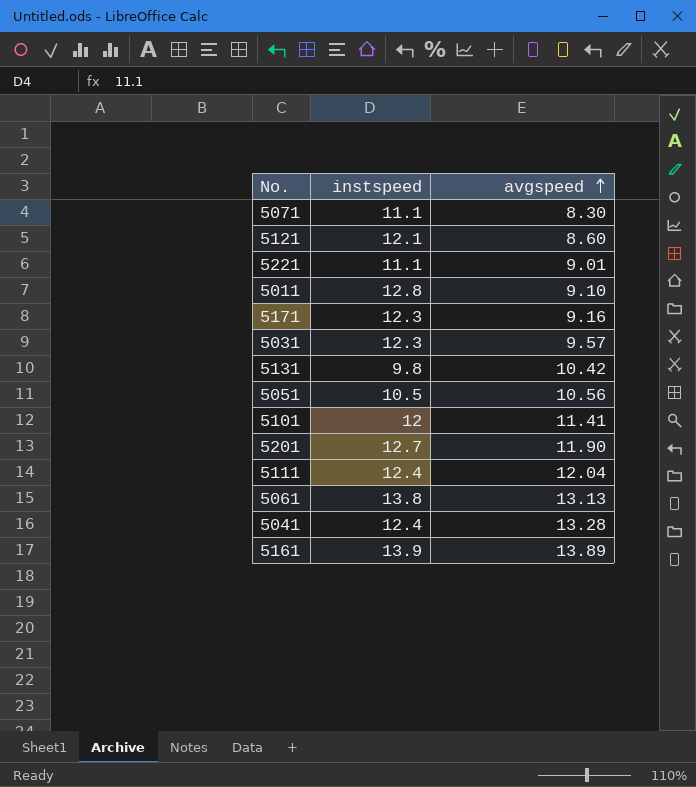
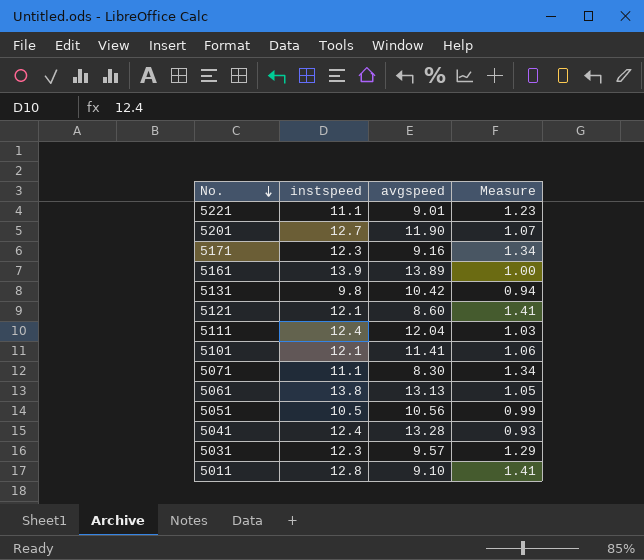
row order: avgspeed ascending -> No. descending
column Measure | formula: none -> [instspeed] / [avgspeed]
5101 | instspeed: 12 -> 12.1

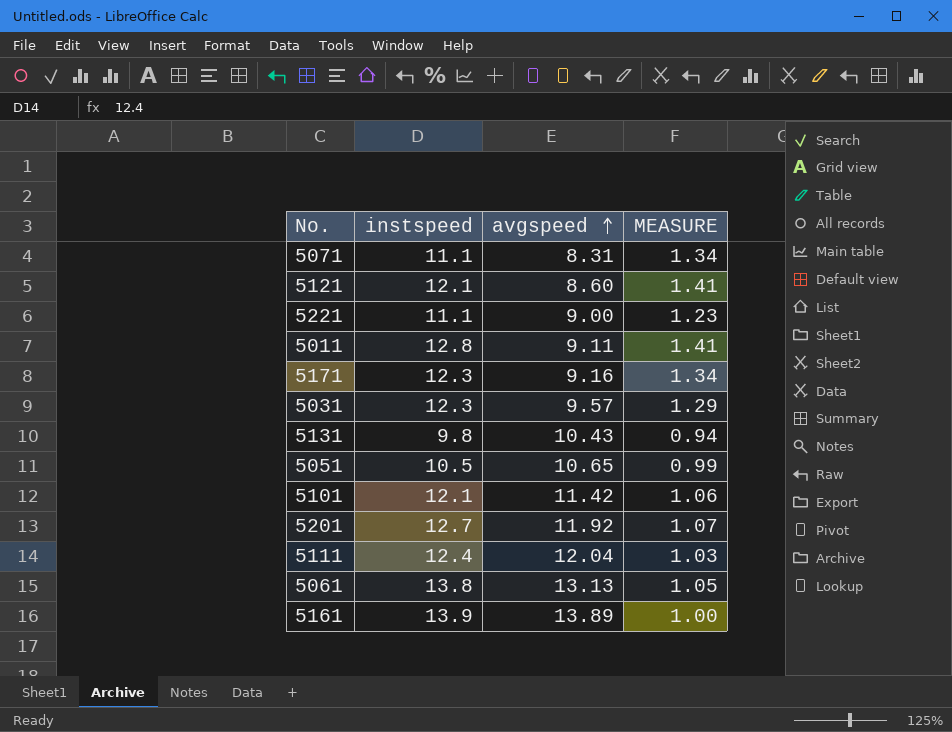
row order: No. descending -> avgspeed ascending
column name: Measure -> MEASURE
row 5041: 12.4 | 13.28 | 0.93 -> none
5071 | avgspeed: 8.30 -> 8.31
5221 | avgspeed: 9.01 -> 9.00
5011 | avgspeed: 9.10 -> 9.11
5131 | avgspeed: 10.42 -> 10.43
5051 | avgspeed: 10.56 -> 10.65
5101 | avgspeed: 11.41 -> 11.42
5201 | avgspeed: 11.90 -> 11.92

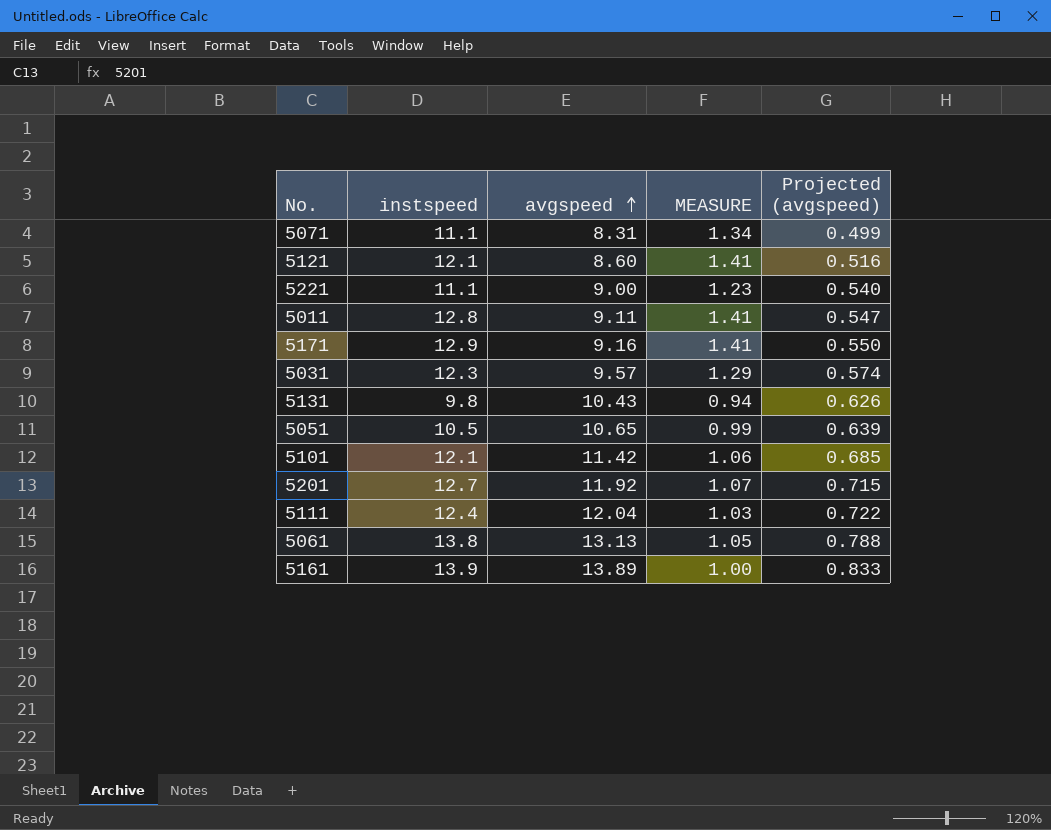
column Projected (avgspeed) | formula: none -> [avgspeed] * 0.06
5171 | instspeed: 12.3 -> 12.9
5171 | MEASURE: 1.34 -> 1.41

